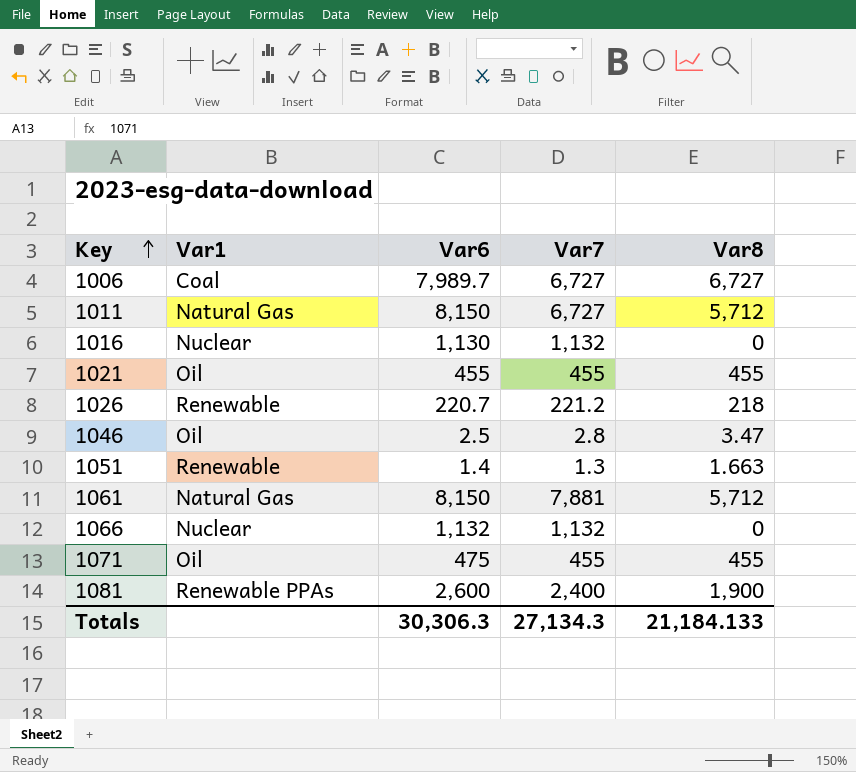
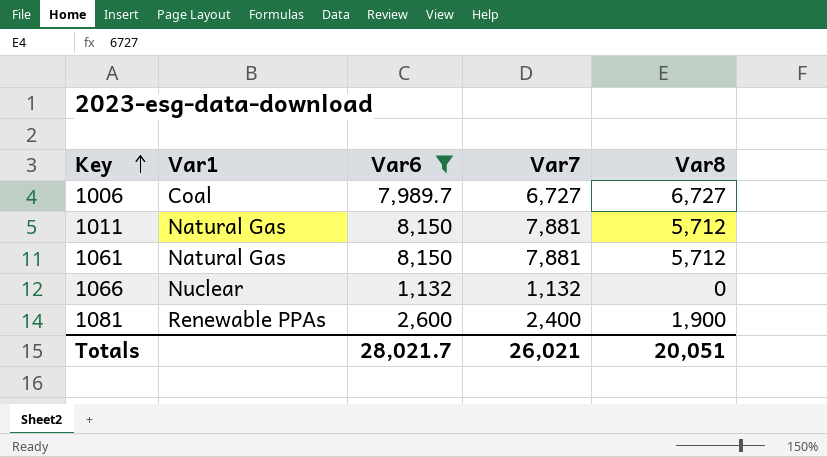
filter: none -> Var6 >= 1,132
1011 | Var7: 6,727 -> 7,881
Totals | Var6: 30,306.3 -> 28,021.7
Totals | Var7: 27,134.3 -> 26,021
Totals | Var8: 21,184.133 -> 20,051

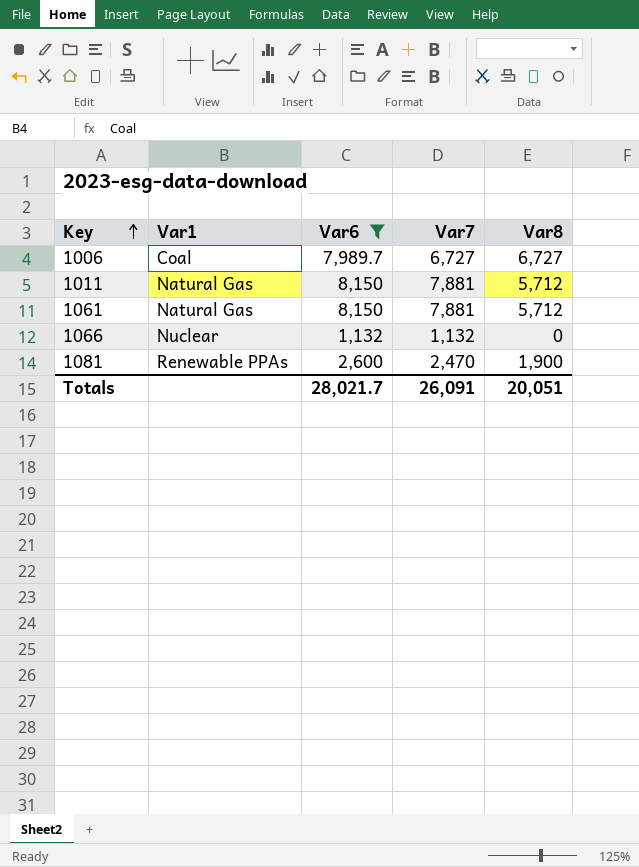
1081 | Var7: 2,400 -> 2,470
Totals | Var7: 26,021 -> 26,091

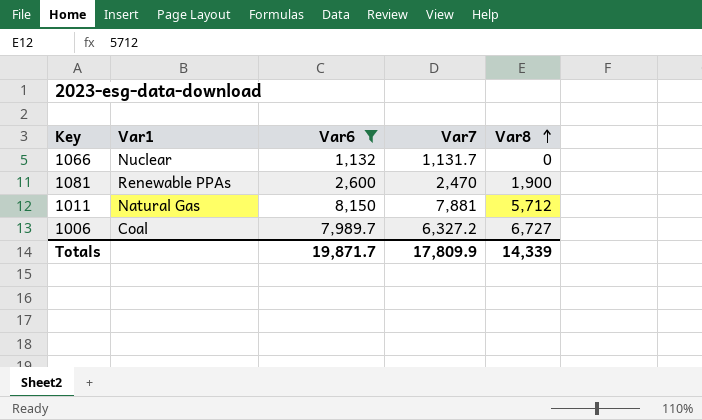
row order: Key ascending -> Var8 ascending
row 1061: Natural Gas | 8,150 | 7,881 | 5,712 -> none
1066 | Var7: 1,132 -> 1,131.7
1006 | Var7: 6,727 -> 6,327.2
Totals | Var6: 28,021.7 -> 19,871.7
Totals | Var7: 26,091 -> 17,809.9
Totals | Var8: 20,051 -> 14,339

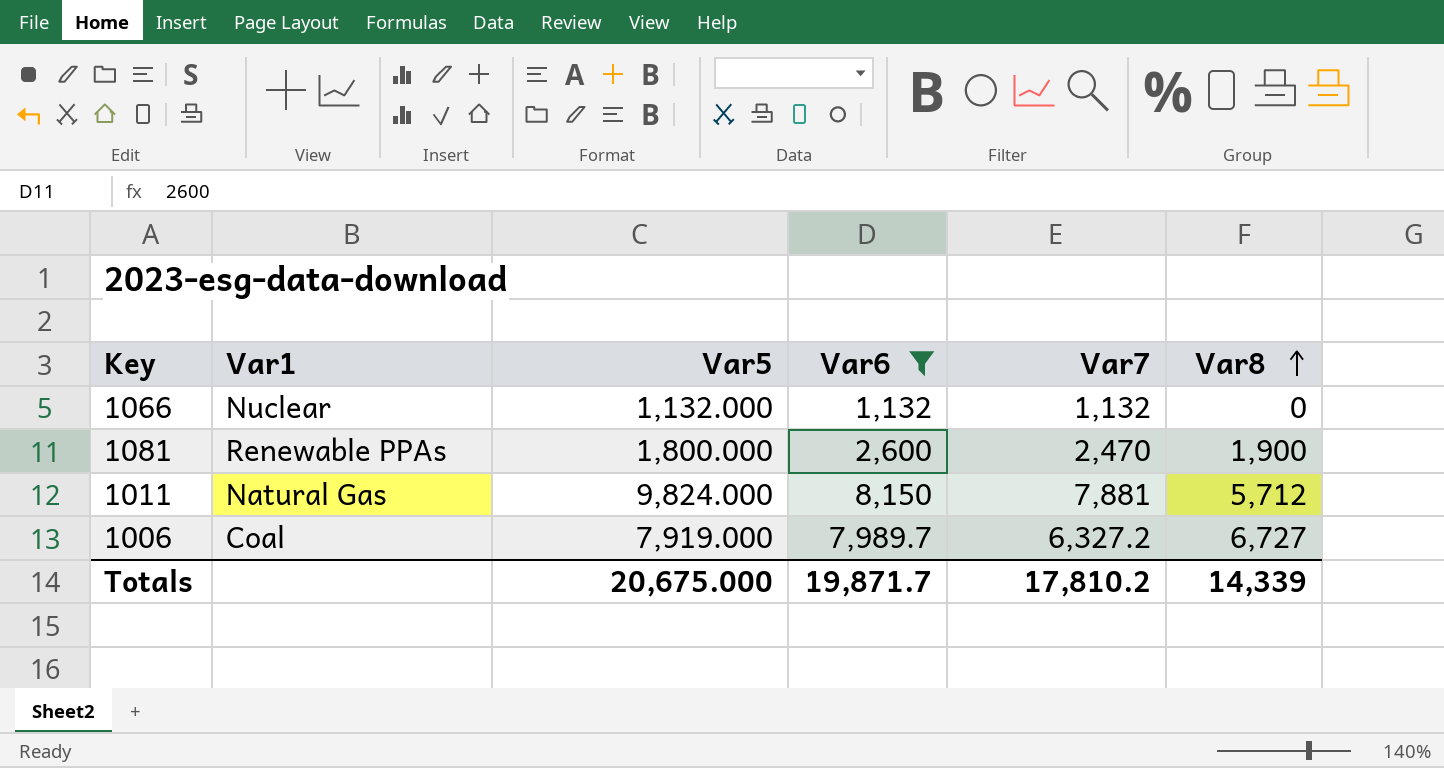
column Var5 | position: none -> 3
1066 | Var7: 1,131.7 -> 1,132
Totals | Var7: 17,809.9 -> 17,810.2

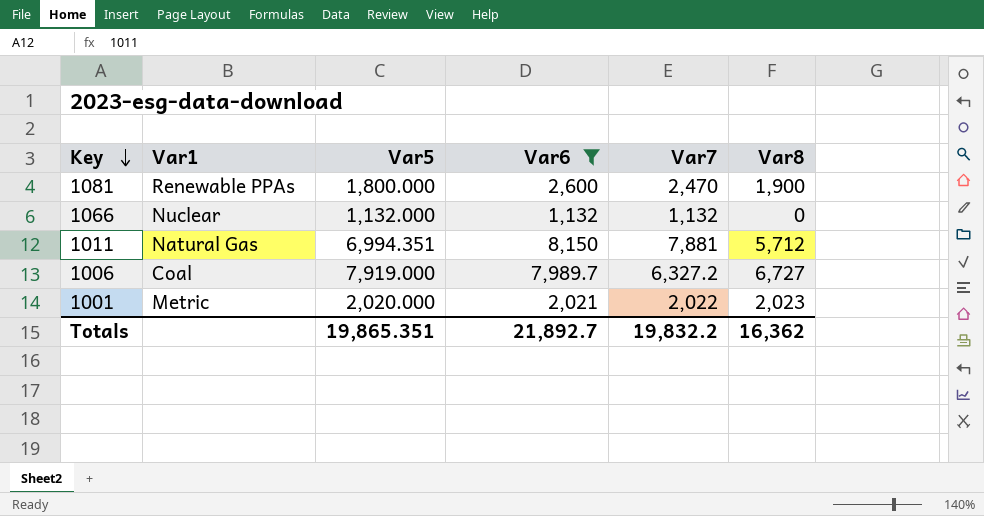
row order: Var8 ascending -> Key descending
1011 | Var5: 9,824.000 -> 6,994.351
row 1001: none -> Metric | 2,020.000 | 2,021 | 2,022 | 2,023
Totals | Var5: 20,675.000 -> 19,865.351
Totals | Var6: 19,871.7 -> 21,892.7
Totals | Var7: 17,810.2 -> 19,832.2
Totals | Var8: 14,339 -> 16,362

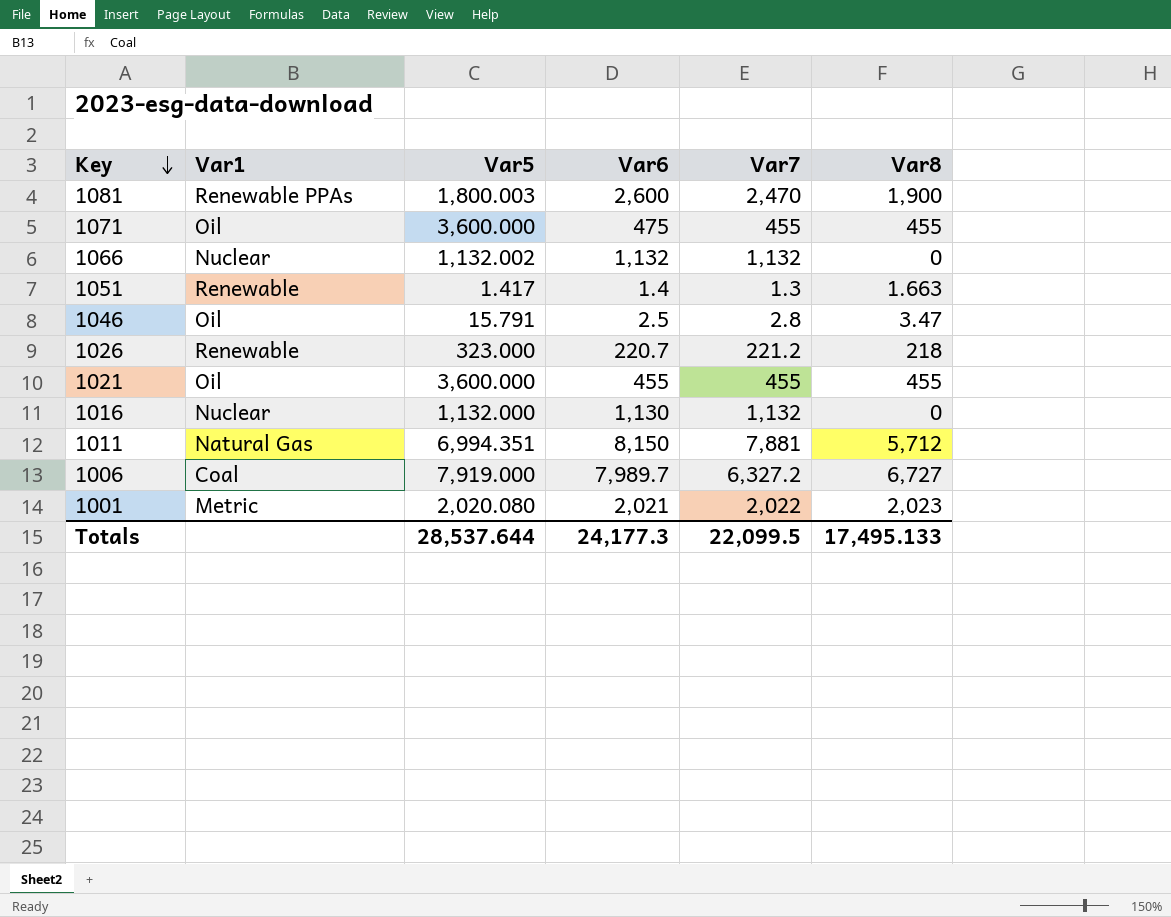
filter: Var6 >= 1,132 -> none
1081 | Var5: 1,800.000 -> 1,800.003
1066 | Var5: 1,132.000 -> 1,132.002
1001 | Var5: 2,020.000 -> 2,020.080
Totals | Var5: 19,865.351 -> 28,537.644
Totals | Var6: 21,892.7 -> 24,177.3
Totals | Var7: 19,832.2 -> 22,099.5
Totals | Var8: 16,362 -> 17,495.133

